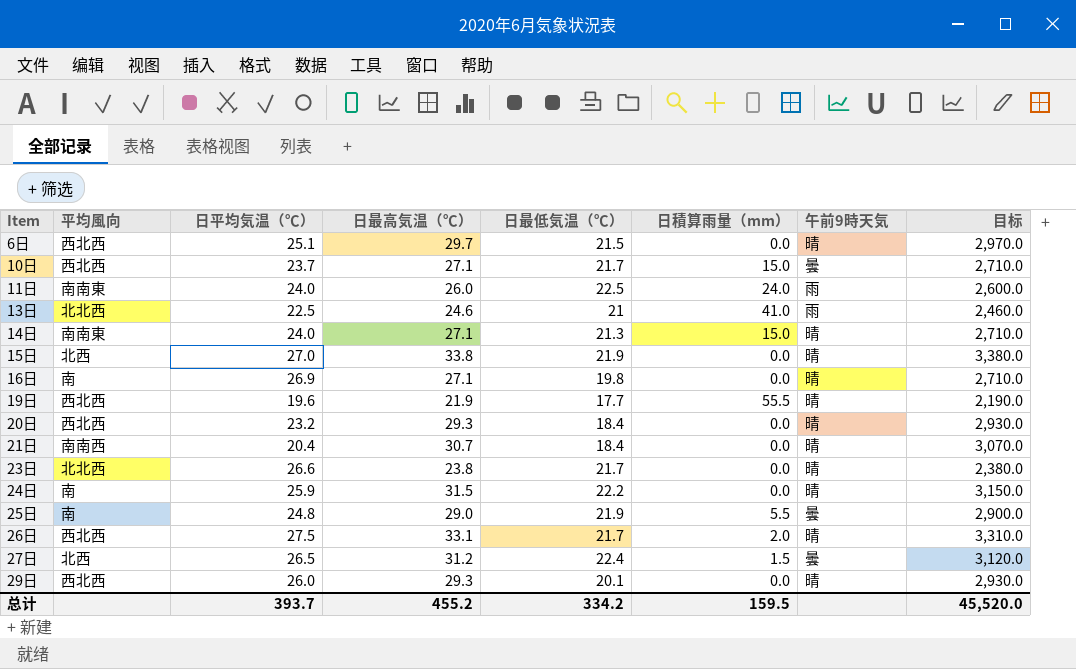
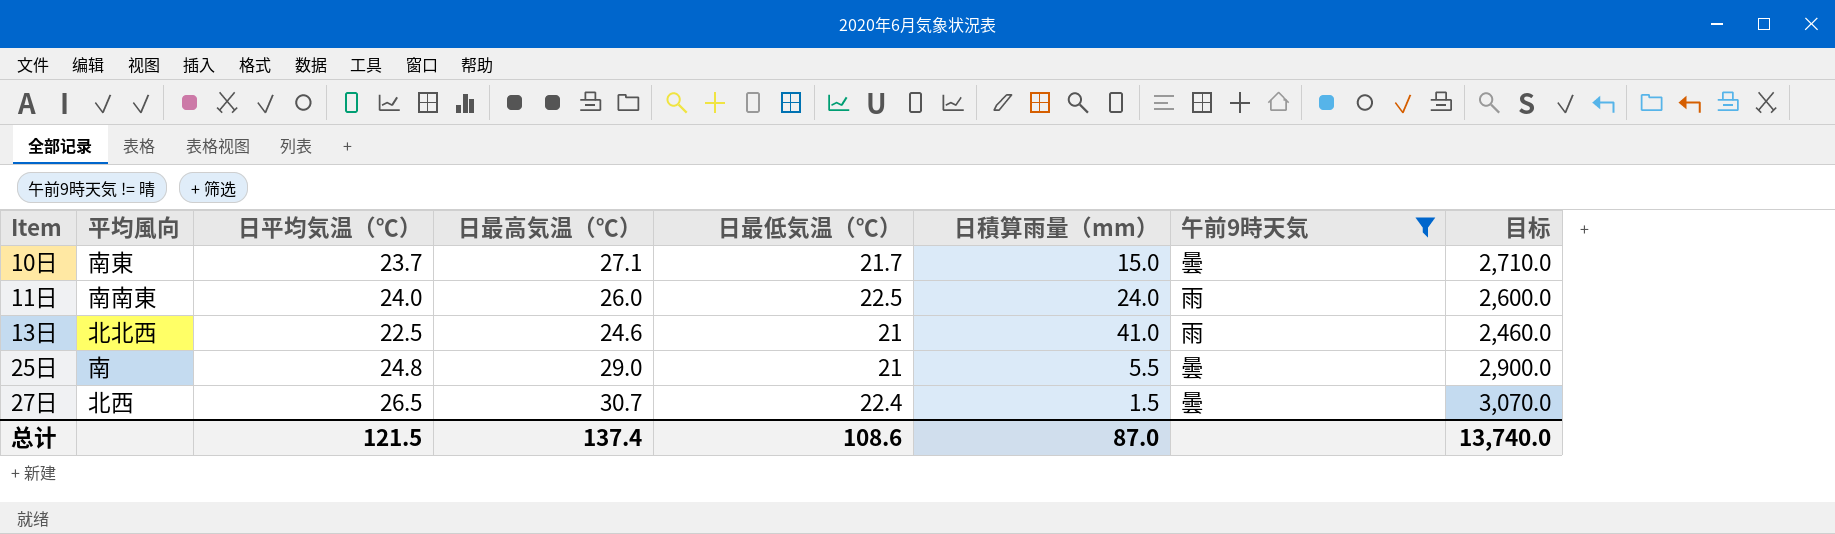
filter: none -> 午前9時天気 != 晴
10日 | 平均風向: 西北西 -> 南東
25日 | 日最低気温（℃）: 21.9 -> 21
27日 | 日最高気温（℃）: 31.2 -> 30.7
27日 | 目标: 3,120.0 -> 3,070.0
总计 | 日平均気温（℃）: 393.7 -> 121.5
总计 | 日最高気温（℃）: 455.2 -> 137.4
总计 | 日最低気温（℃）: 334.2 -> 108.6
总计 | 日積算雨量（mm）: 159.5 -> 87.0
总计 | 目标: 45,520.0 -> 13,740.0

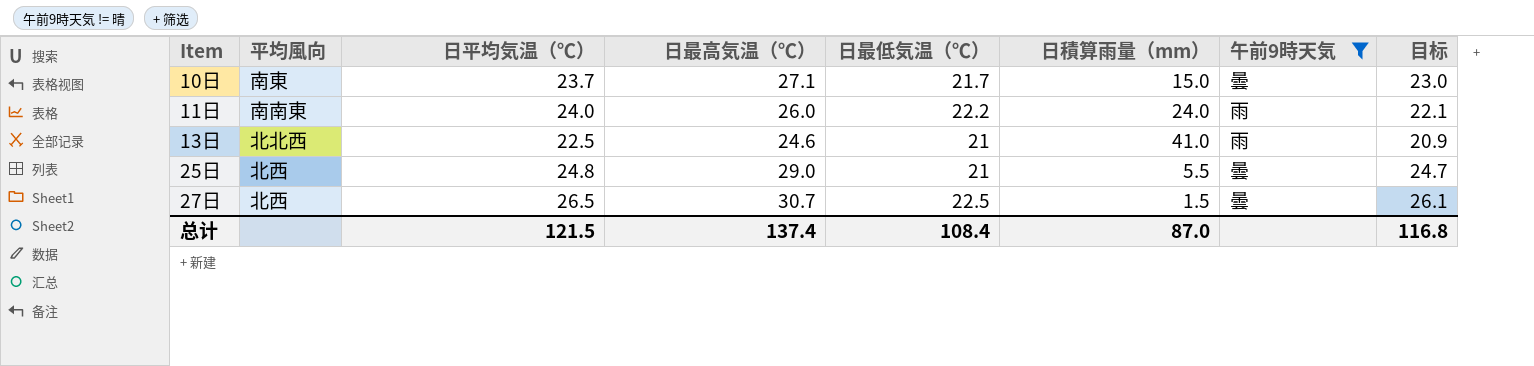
column 目标 | formula: [日最高気温（℃）] * 100 -> [日最高気温（℃）] * 0.85
11日 | 日最低気温（℃）: 22.5 -> 22.2
25日 | 平均風向: 南 -> 北西
27日 | 日最低気温（℃）: 22.4 -> 22.5
总计 | 日最低気温（℃）: 108.6 -> 108.4
总计 | 目标: 13,740.0 -> 116.8

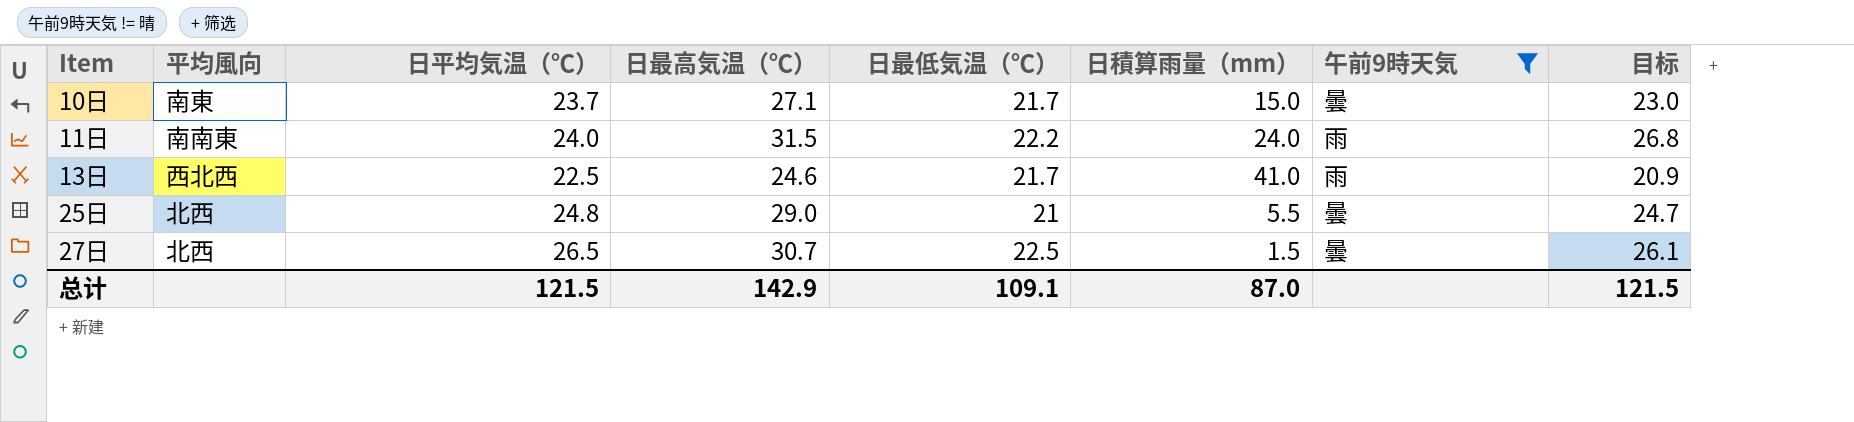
11日 | 日最高気温（℃）: 26.0 -> 31.5
11日 | 目标: 22.1 -> 26.8
13日 | 平均風向: 北北西 -> 西北西
13日 | 日最低気温（℃）: 21 -> 21.7
总计 | 日最高気温（℃）: 137.4 -> 142.9
总计 | 日最低気温（℃）: 108.4 -> 109.1
总计 | 目标: 116.8 -> 121.5

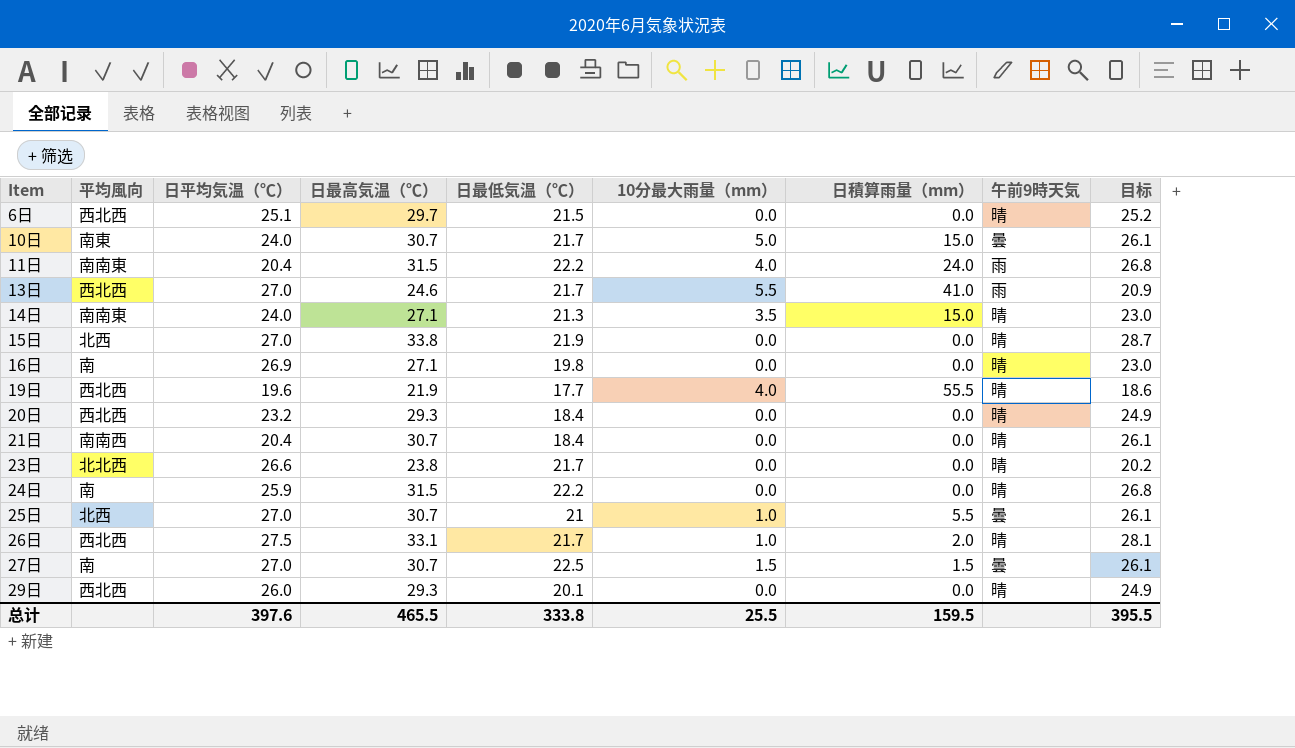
filter: 午前9時天気 != 晴 -> none
column 10分最大雨量（mm） | position: none -> 6
10日 | 日平均気温（℃）: 23.7 -> 24.0
10日 | 日最高気温（℃）: 27.1 -> 30.7
10日 | 目标: 23.0 -> 26.1
11日 | 日平均気温（℃）: 24.0 -> 20.4
13日 | 日平均気温（℃）: 22.5 -> 27.0
25日 | 日平均気温（℃）: 24.8 -> 27.0
25日 | 日最高気温（℃）: 29.0 -> 30.7
25日 | 目标: 24.7 -> 26.1
27日 | 平均風向: 北西 -> 南
27日 | 日平均気温（℃）: 26.5 -> 27.0
总计 | 日平均気温（℃）: 121.5 -> 397.6
总计 | 日最高気温（℃）: 142.9 -> 465.5
总计 | 日最低気温（℃）: 109.1 -> 333.8
总计 | 日積算雨量（mm）: 87.0 -> 159.5
总计 | 目标: 121.5 -> 395.5

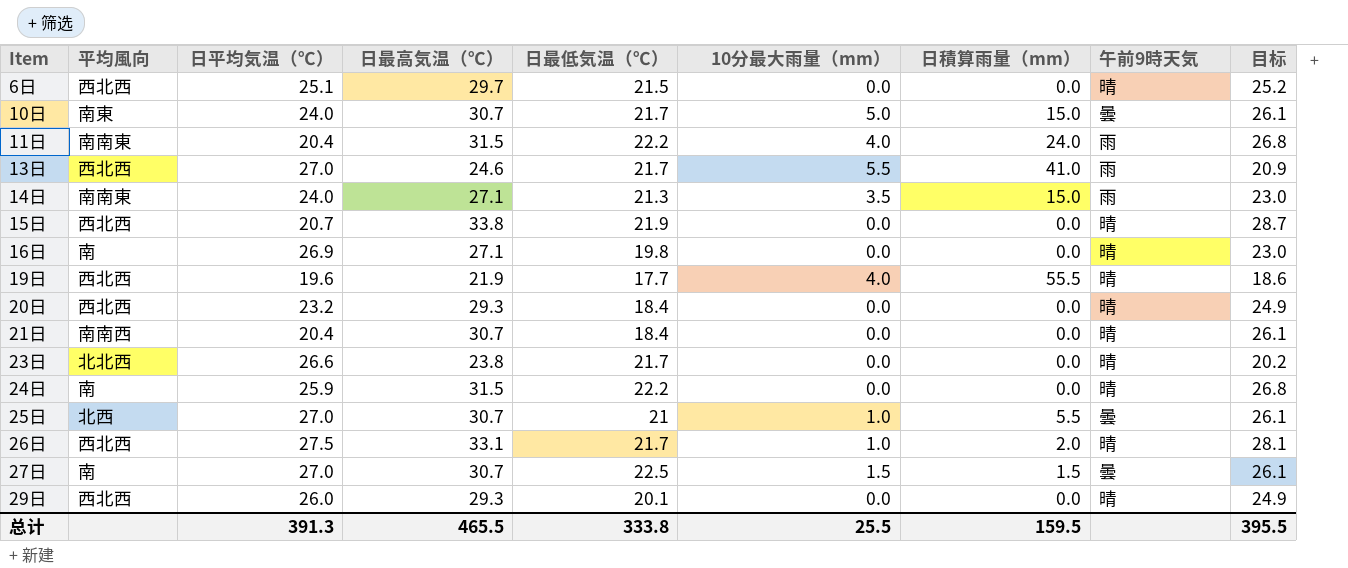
14日 | 午前9時天気: 晴 -> 雨
15日 | 平均風向: 北西 -> 西北西
15日 | 日平均気温（℃）: 27.0 -> 20.7
总计 | 日平均気温（℃）: 397.6 -> 391.3

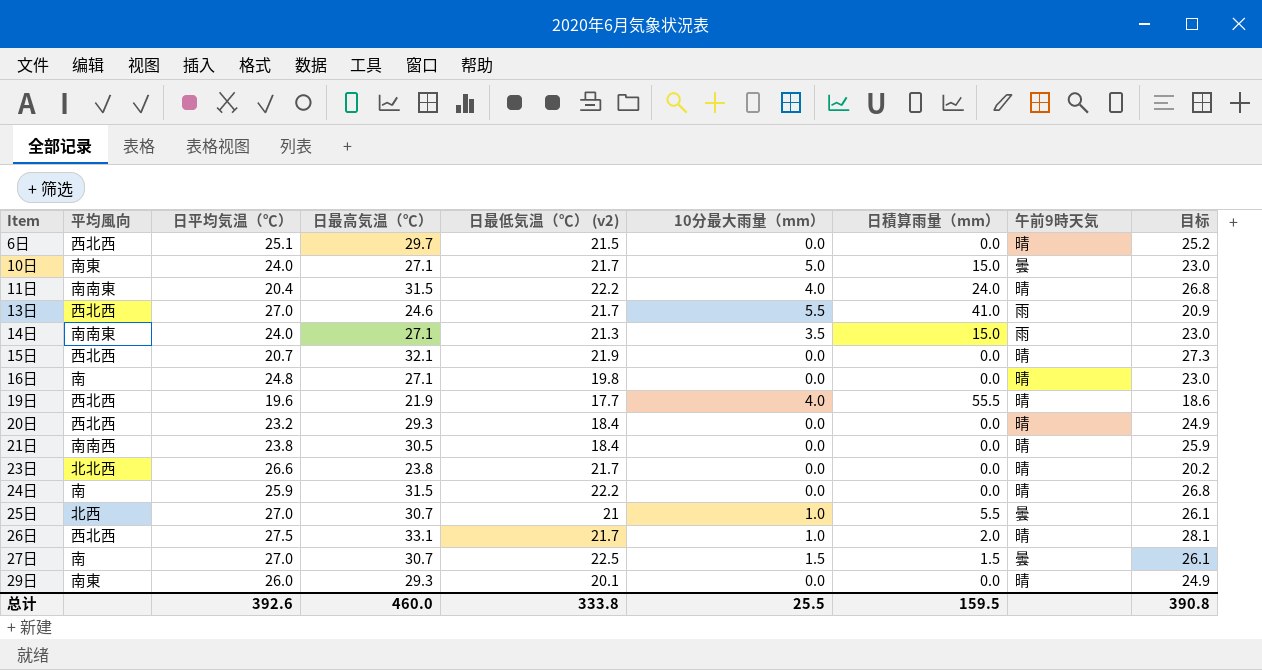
column name: 日最低気温（℃） -> 日最低気温（℃） (v2)
10日 | 日最高気温（℃）: 30.7 -> 27.1
10日 | 目标: 26.1 -> 23.0
11日 | 午前9時天気: 雨 -> 晴
15日 | 日最高気温（℃）: 33.8 -> 32.1
15日 | 目标: 28.7 -> 27.3
16日 | 日平均気温（℃）: 26.9 -> 24.8
21日 | 日平均気温（℃）: 20.4 -> 23.8
21日 | 日最高気温（℃）: 30.7 -> 30.5
21日 | 目标: 26.1 -> 25.9
29日 | 平均風向: 西北西 -> 南東
总计 | 日平均気温（℃）: 391.3 -> 392.6
总计 | 日最高気温（℃）: 465.5 -> 460.0
总计 | 目标: 395.5 -> 390.8

